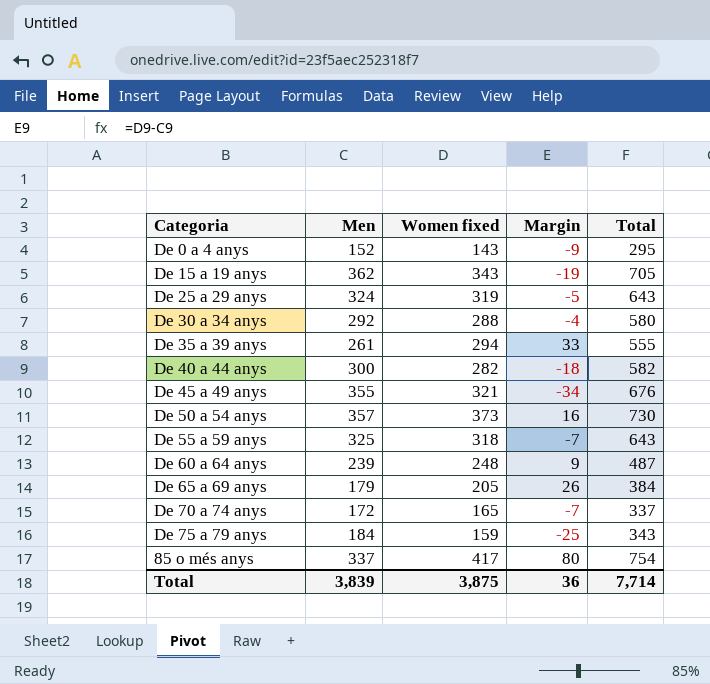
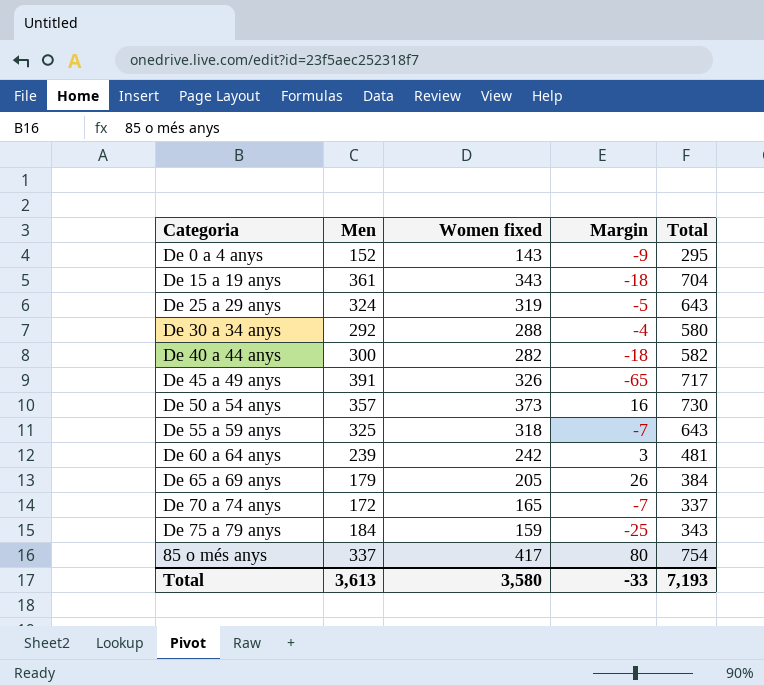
row De 35 a 39 anys: 261 | 294 | 33 | 555 -> none
De 15 a 19 anys | Men: 362 -> 361
De 15 a 19 anys | Margin: -19 -> -18
De 15 a 19 anys | Total: 705 -> 704
De 45 a 49 anys | Men: 355 -> 391
De 45 a 49 anys | Women fixed: 321 -> 326
De 45 a 49 anys | Margin: -34 -> -65
De 45 a 49 anys | Total: 676 -> 717
De 60 a 64 anys | Women fixed: 248 -> 242
De 60 a 64 anys | Margin: 9 -> 3
De 60 a 64 anys | Total: 487 -> 481
Total | Men: 3,839 -> 3,613
Total | Women fixed: 3,875 -> 3,580
Total | Margin: 36 -> -33
Total | Total: 7,714 -> 7,193

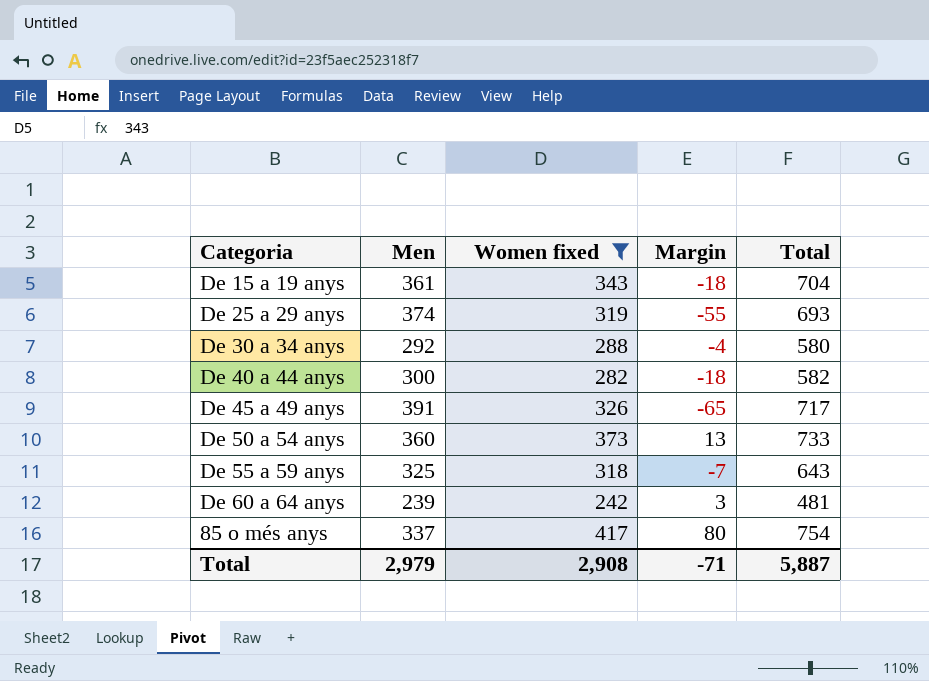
filter: none -> Women fixed >= 242
De 25 a 29 anys | Men: 324 -> 374
De 25 a 29 anys | Margin: -5 -> -55
De 25 a 29 anys | Total: 643 -> 693
De 50 a 54 anys | Men: 357 -> 360
De 50 a 54 anys | Margin: 16 -> 13
De 50 a 54 anys | Total: 730 -> 733
Total | Men: 3,613 -> 2,979
Total | Women fixed: 3,580 -> 2,908
Total | Margin: -33 -> -71
Total | Total: 7,193 -> 5,887

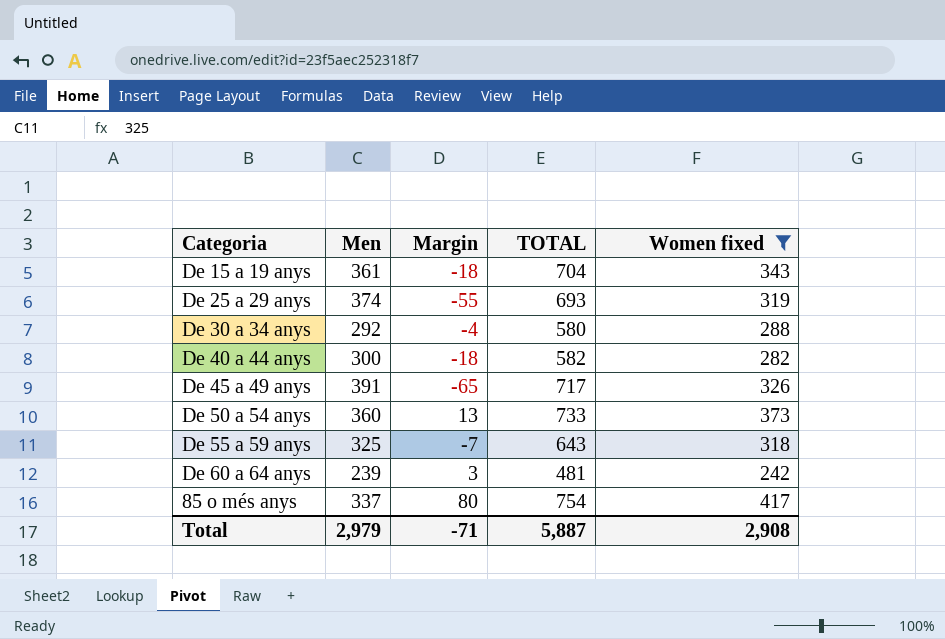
column name: Total -> TOTAL
column Women fixed | position: 3 -> 5

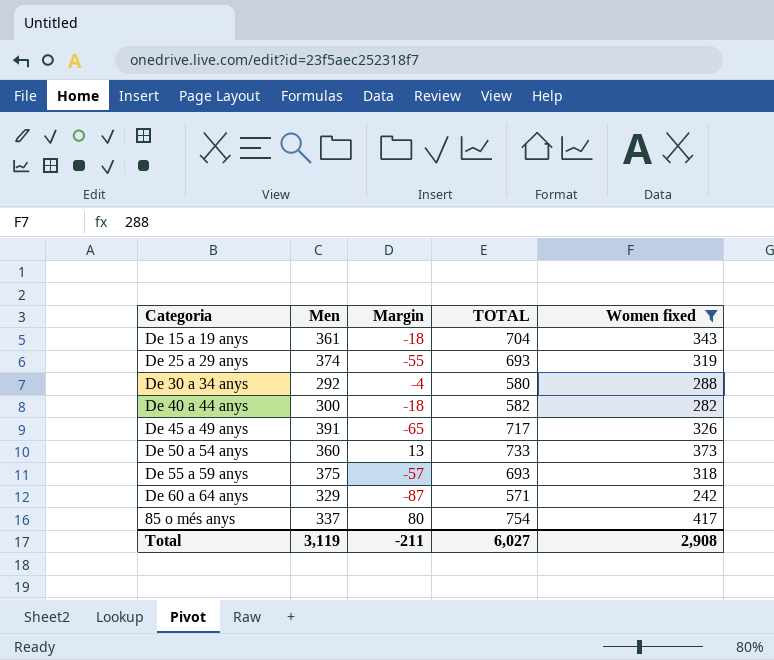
De 55 a 59 anys | Men: 325 -> 375
De 55 a 59 anys | Margin: -7 -> -57
De 55 a 59 anys | TOTAL: 643 -> 693
De 60 a 64 anys | Men: 239 -> 329
De 60 a 64 anys | Margin: 3 -> -87
De 60 a 64 anys | TOTAL: 481 -> 571
Total | Men: 2,979 -> 3,119
Total | Margin: -71 -> -211
Total | TOTAL: 5,887 -> 6,027

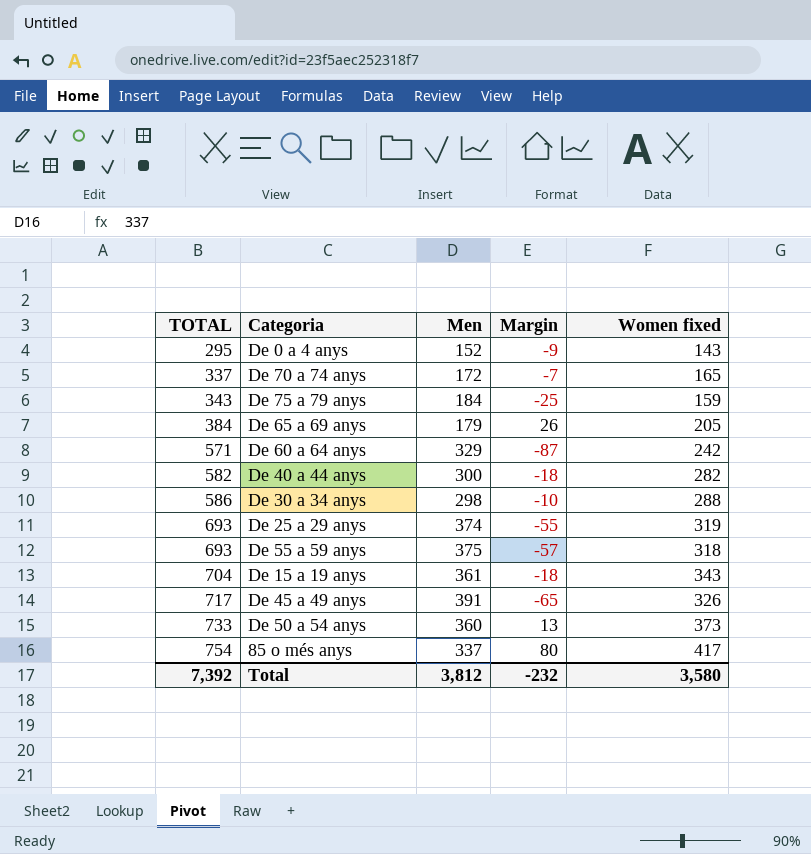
filter: Women fixed >= 242 -> none
row order: none -> TOTAL ascending
column TOTAL | position: 4 -> 1
De 30 a 34 anys | TOTAL: 580 -> 586
De 30 a 34 anys | Men: 292 -> 298
De 30 a 34 anys | Margin: -4 -> -10
Total | TOTAL: 6,027 -> 7,392
Total | Men: 3,119 -> 3,812
Total | Margin: -211 -> -232
Total | Women fixed: 2,908 -> 3,580

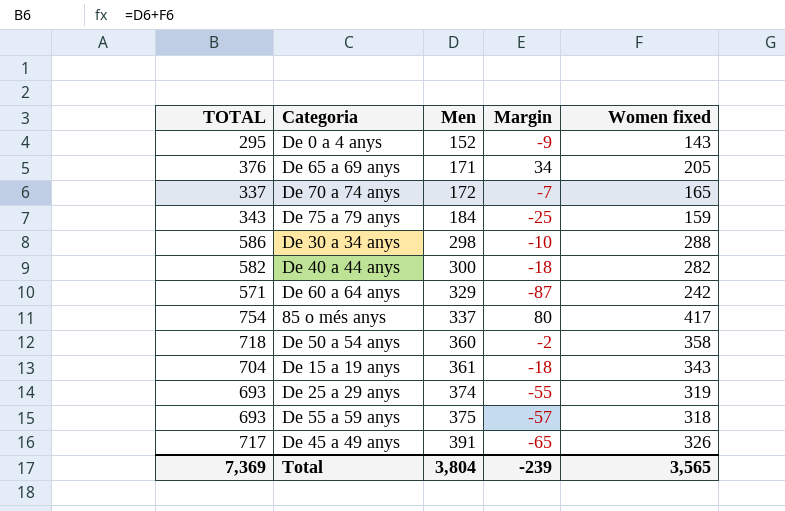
row order: TOTAL ascending -> Men ascending
De 65 a 69 anys | TOTAL: 384 -> 376
De 65 a 69 anys | Men: 179 -> 171
De 65 a 69 anys | Margin: 26 -> 34
De 50 a 54 anys | TOTAL: 733 -> 718
De 50 a 54 anys | Margin: 13 -> -2
De 50 a 54 anys | Women fixed: 373 -> 358
Total | TOTAL: 7,392 -> 7,369
Total | Men: 3,812 -> 3,804
Total | Margin: -232 -> -239
Total | Women fixed: 3,580 -> 3,565

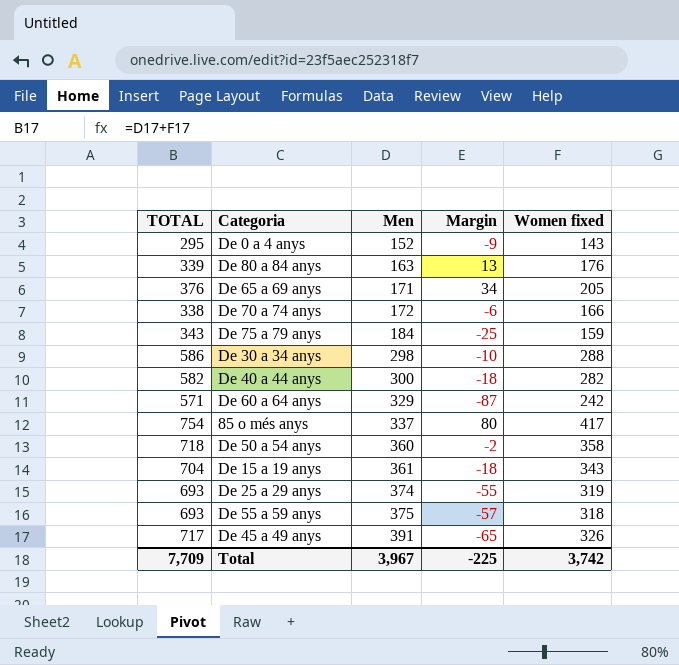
row De 80 a 84 anys: none -> 339 | 163 | 13 | 176
De 70 a 74 anys | TOTAL: 337 -> 338
De 70 a 74 anys | Margin: -7 -> -6
De 70 a 74 anys | Women fixed: 165 -> 166
Total | TOTAL: 7,369 -> 7,709
Total | Men: 3,804 -> 3,967
Total | Margin: -239 -> -225
Total | Women fixed: 3,565 -> 3,742

